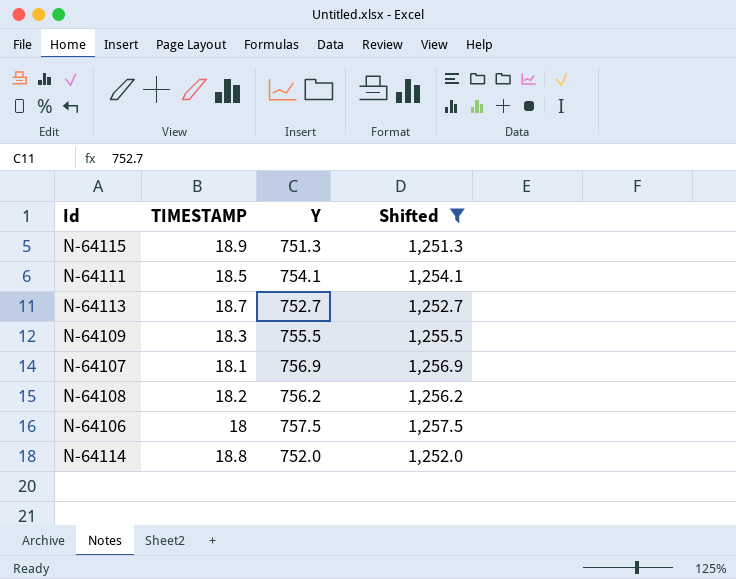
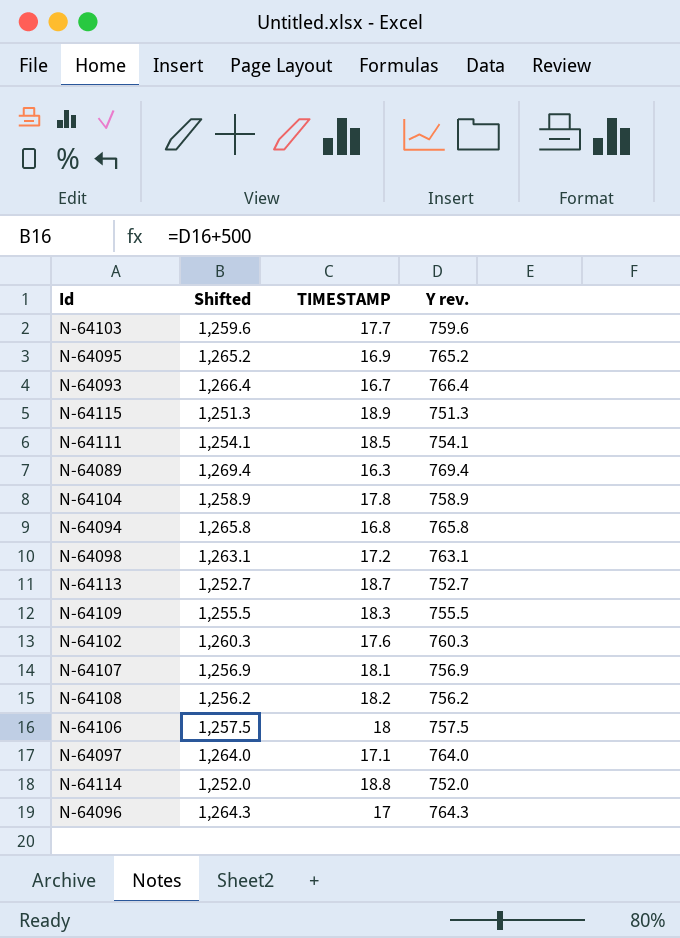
filter: Shifted <= 1,257.5 -> none
column Shifted | position: 4 -> 2
column name: Y -> Y rev.

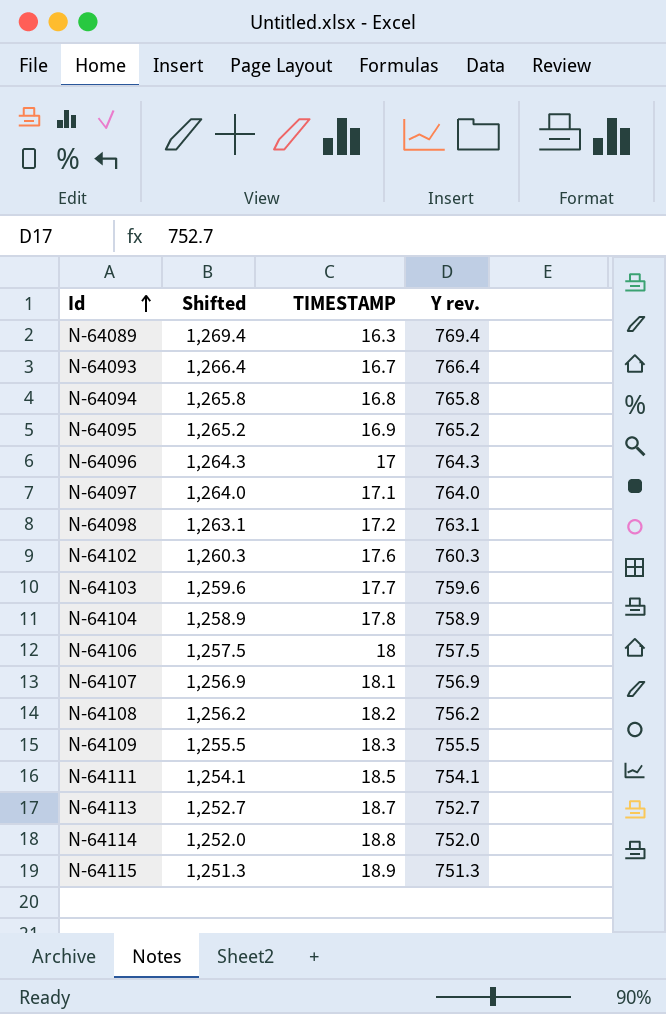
row order: none -> Id ascending

